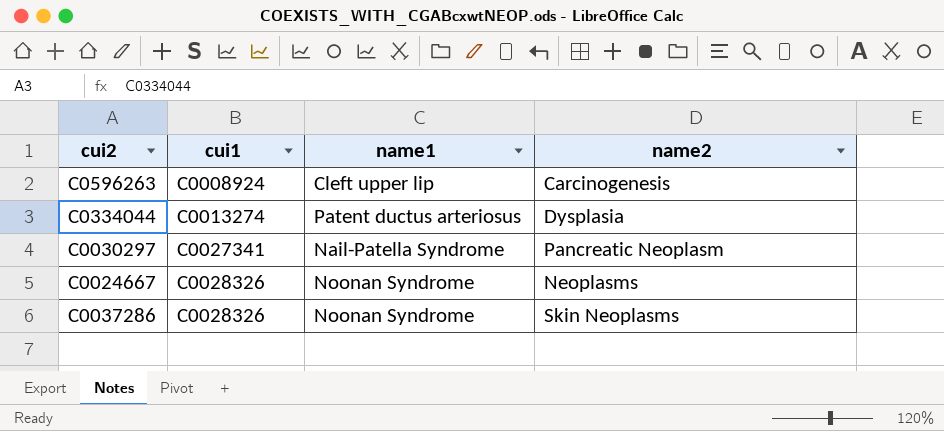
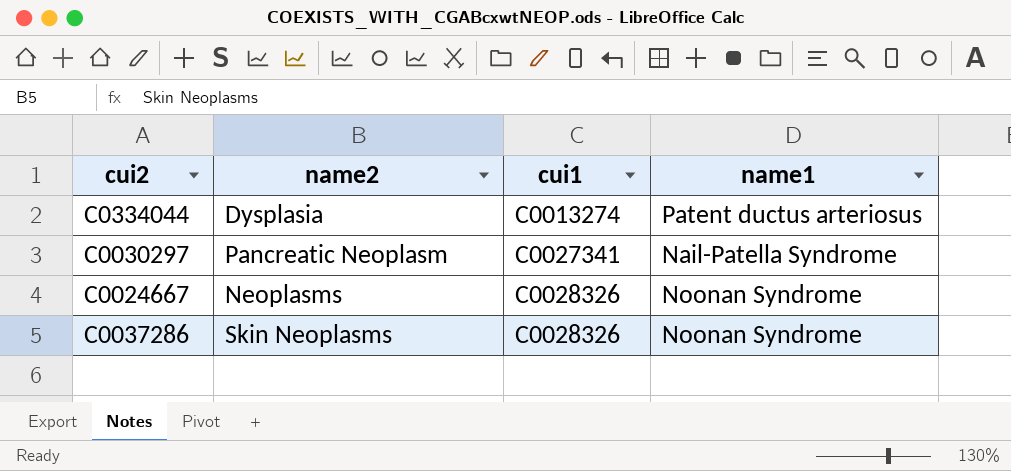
column name2 | position: 4 -> 2
row C0596263: C0008924 | Cleft upper lip | Carcinogenesis -> none

